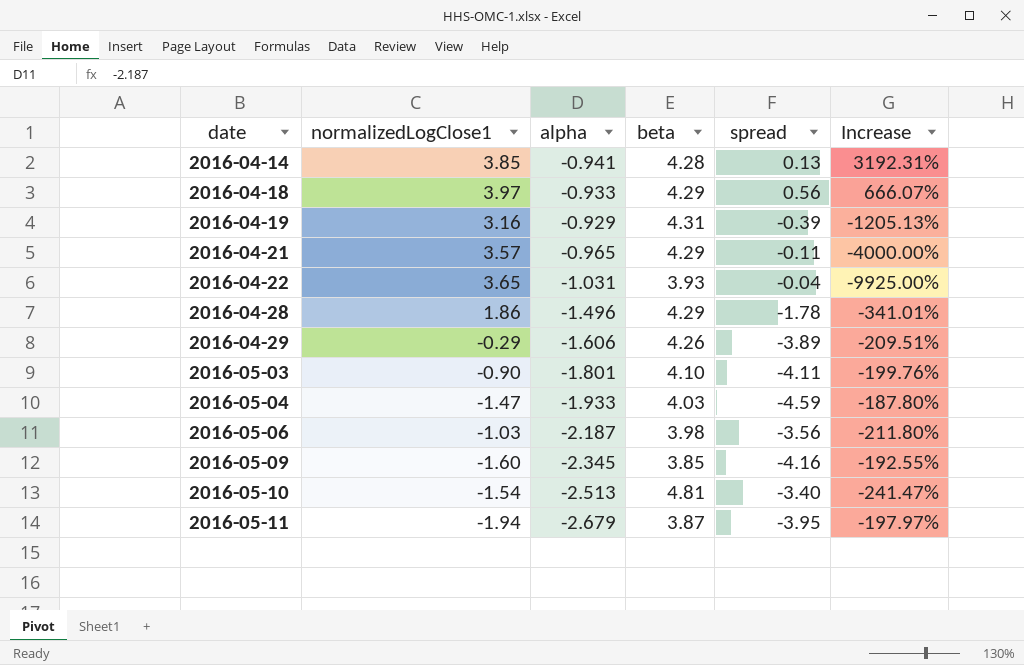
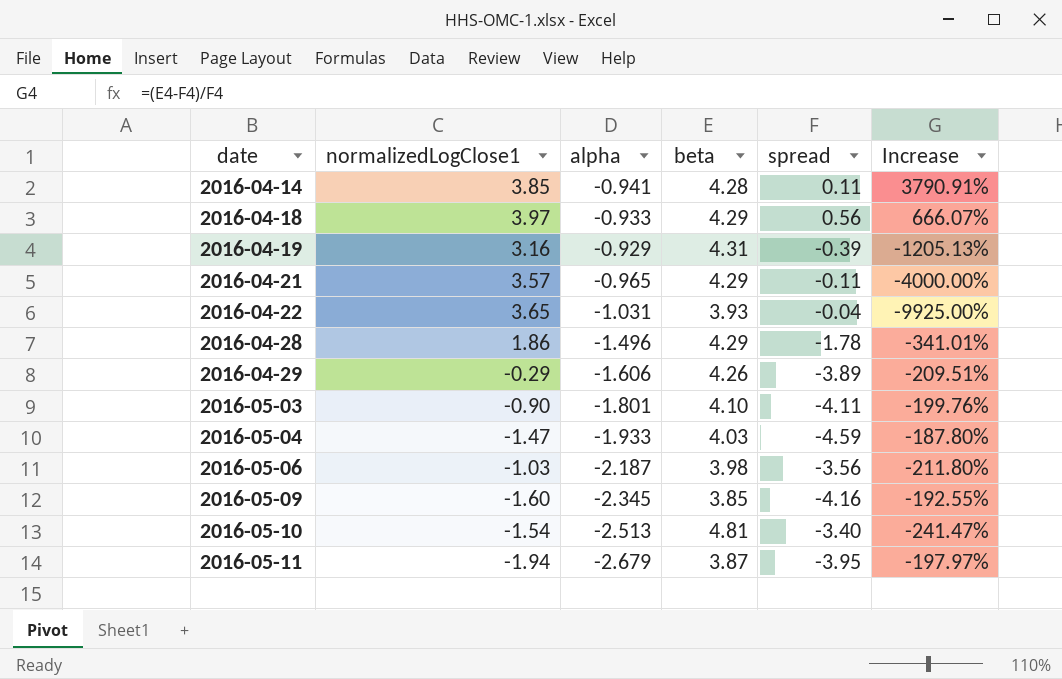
2016-04-14 | spread: 0.13 -> 0.11
2016-04-14 | Increase: 3192.31% -> 3790.91%

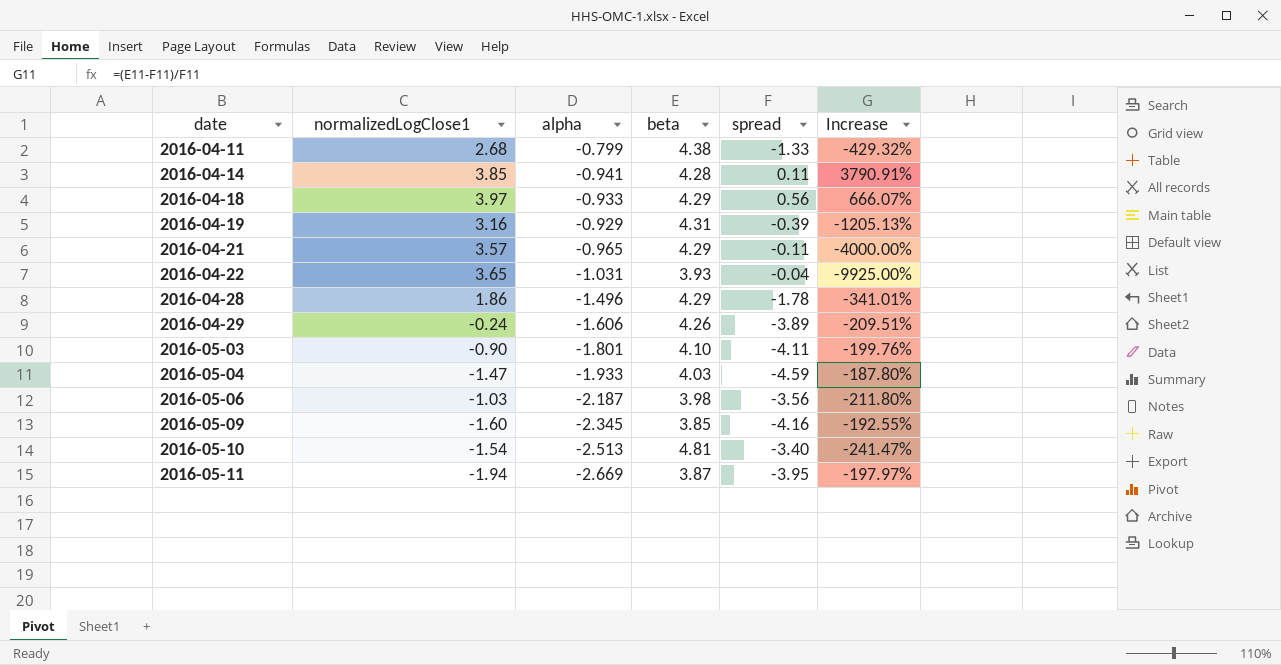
row 2016-04-11: none -> 2.68 | -0.799 | 4.38 | -1.33 | -429.32%
2016-04-29 | normalizedLogClose1: -0.29 -> -0.24
2016-05-11 | alpha: -2.679 -> -2.669

